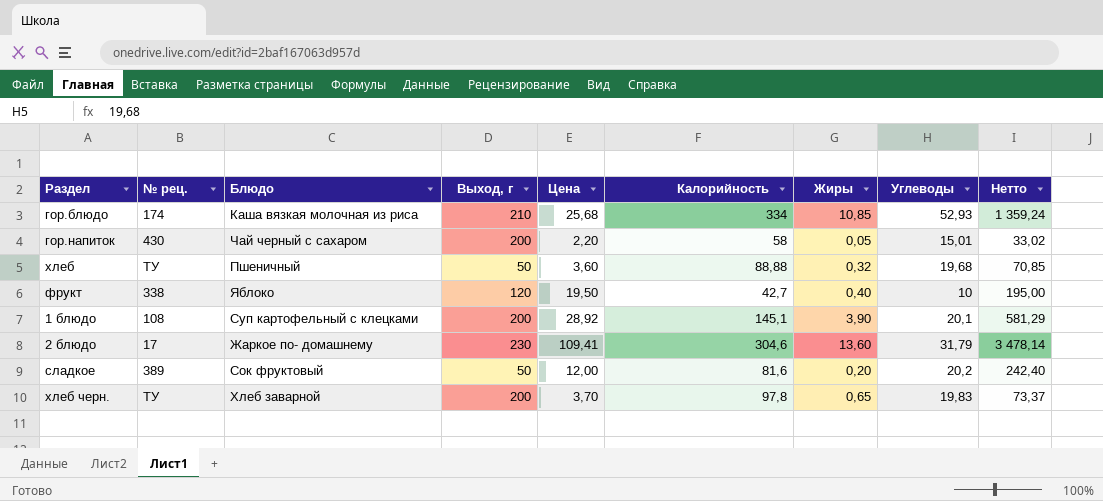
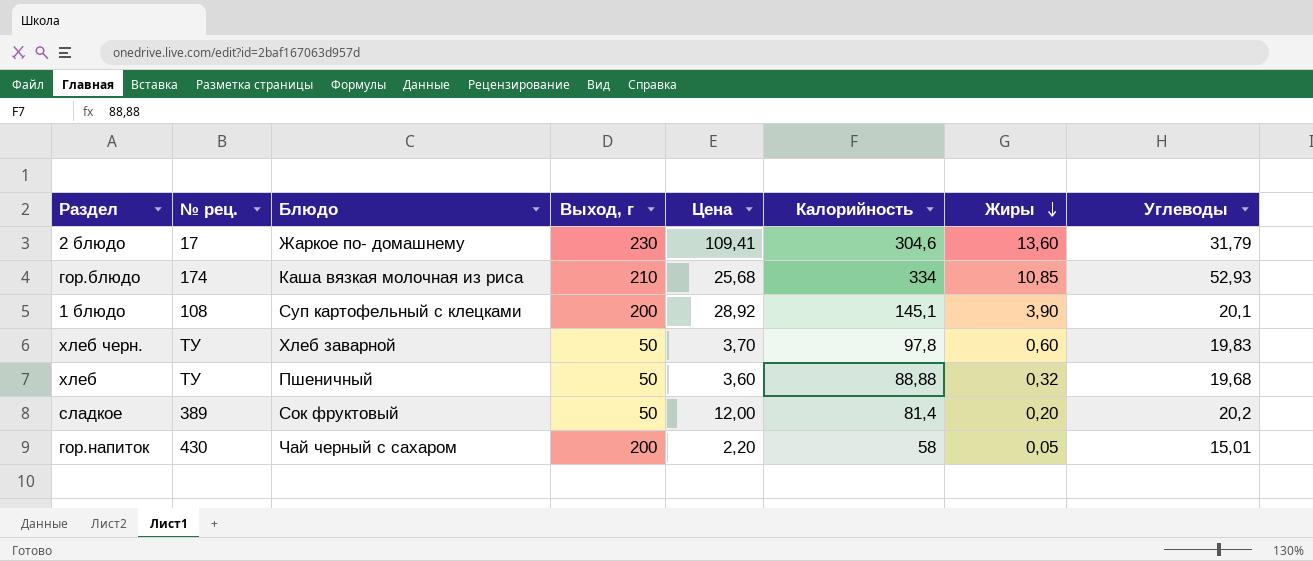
row order: none -> Жиры descending
column Нетто | formula: [Цена] * [Углеводы] -> none
row фрукт: 338 | Яблоко | 120 | 19,50 | 42,7 | 0,40 | 10 | 195,00 -> none
хлеб черн. | Выход, г: 200 -> 50
хлеб черн. | Жиры: 0,65 -> 0,60
сладкое | Калорийность: 81,6 -> 81,4

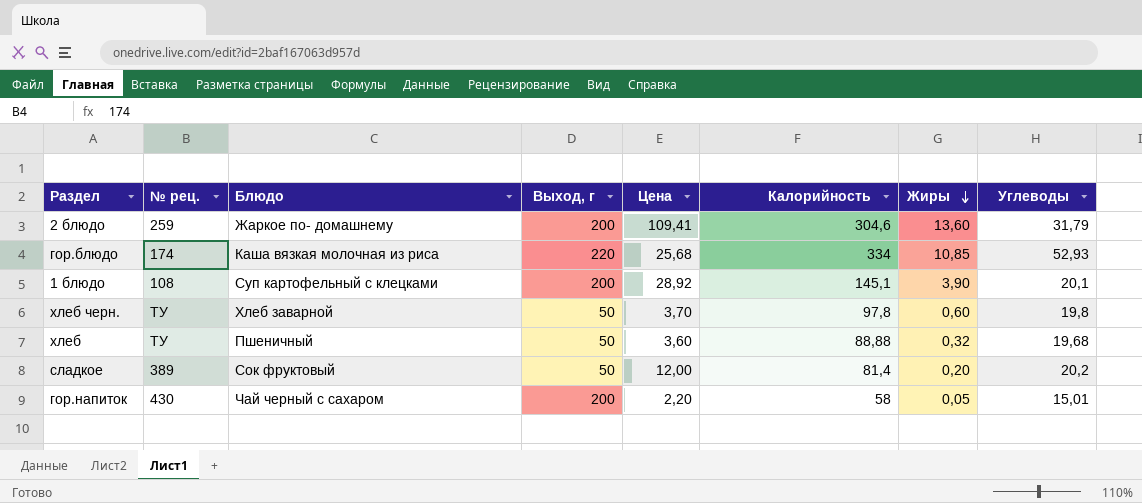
2 блюдо | № рец.: 17 -> 259
2 блюдо | Выход, г: 230 -> 200
гор.блюдо | Выход, г: 210 -> 220
хлеб черн. | Углеводы: 19,83 -> 19,8

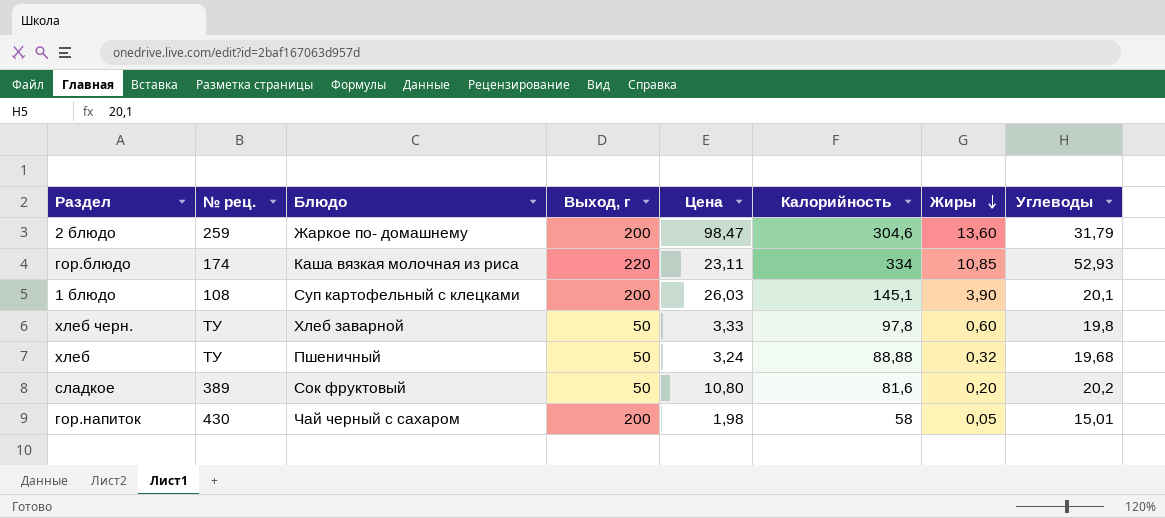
2 блюдо | Цена: 109,41 -> 98,47
гор.блюдо | Цена: 25,68 -> 23,11
1 блюдо | Цена: 28,92 -> 26,03
хлеб черн. | Цена: 3,70 -> 3,33
хлеб | Цена: 3,60 -> 3,24
сладкое | Цена: 12,00 -> 10,80
сладкое | Калорийность: 81,4 -> 81,6
гор.напиток | Цена: 2,20 -> 1,98

